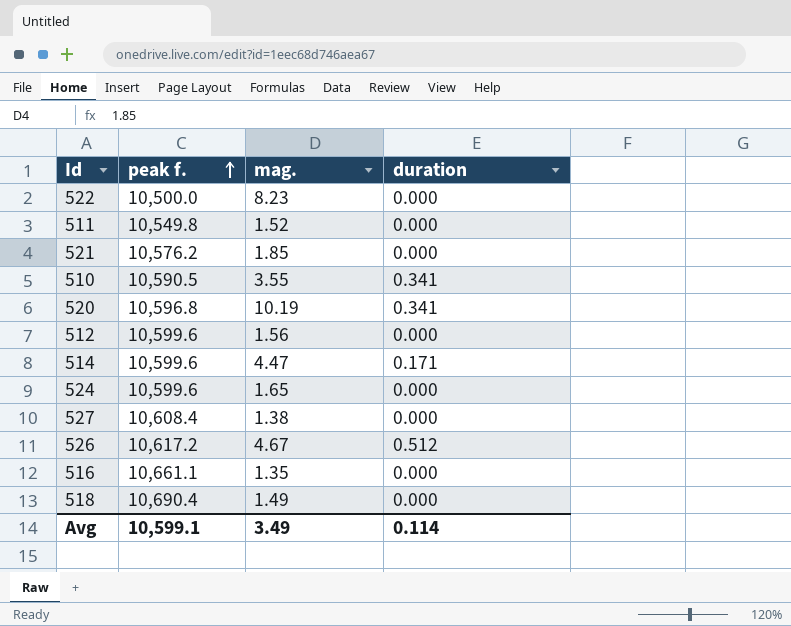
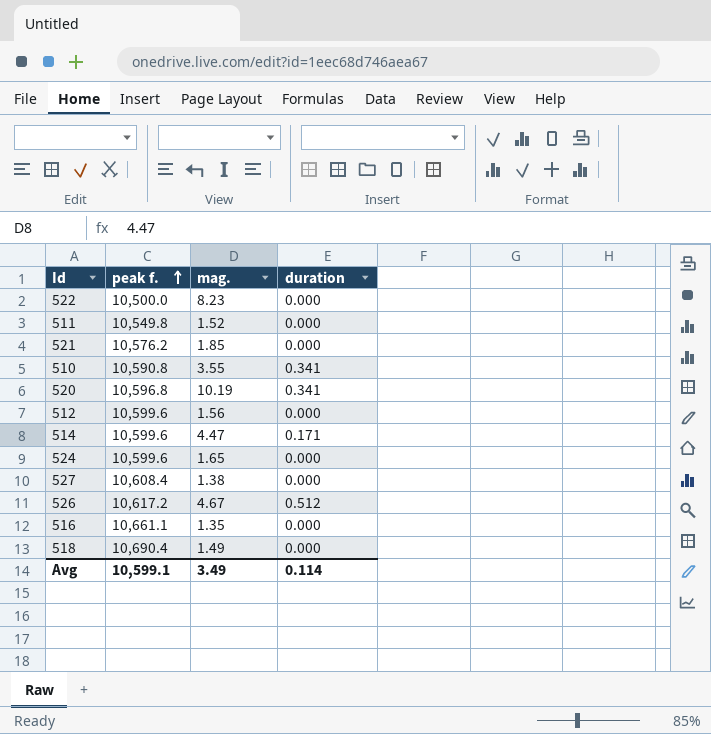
510 | peak f.: 10,590.5 -> 10,590.8

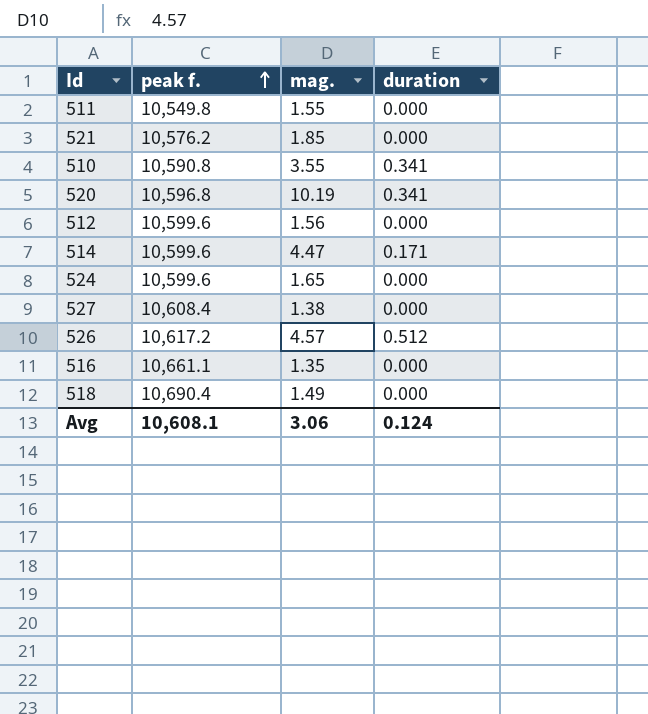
row 522: 10,500.0 | 8.23 | 0.000 -> none
511 | mag.: 1.52 -> 1.55
526 | mag.: 4.67 -> 4.57
Avg | peak f.: 10,599.1 -> 10,608.1
Avg | mag.: 3.49 -> 3.06
Avg | duration: 0.114 -> 0.124

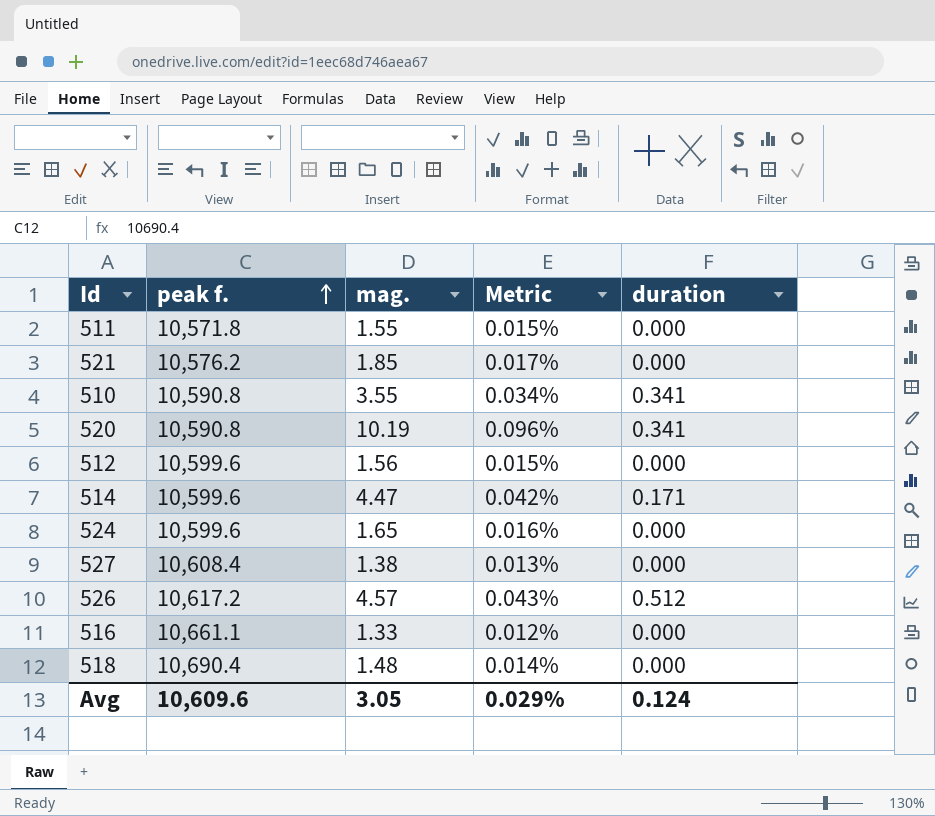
column Metric | formula: none -> [mag.] / [peak f.]
511 | peak f.: 10,549.8 -> 10,571.8
520 | peak f.: 10,596.8 -> 10,590.8
516 | mag.: 1.35 -> 1.33
518 | mag.: 1.49 -> 1.48
Avg | peak f.: 10,608.1 -> 10,609.6
Avg | mag.: 3.06 -> 3.05

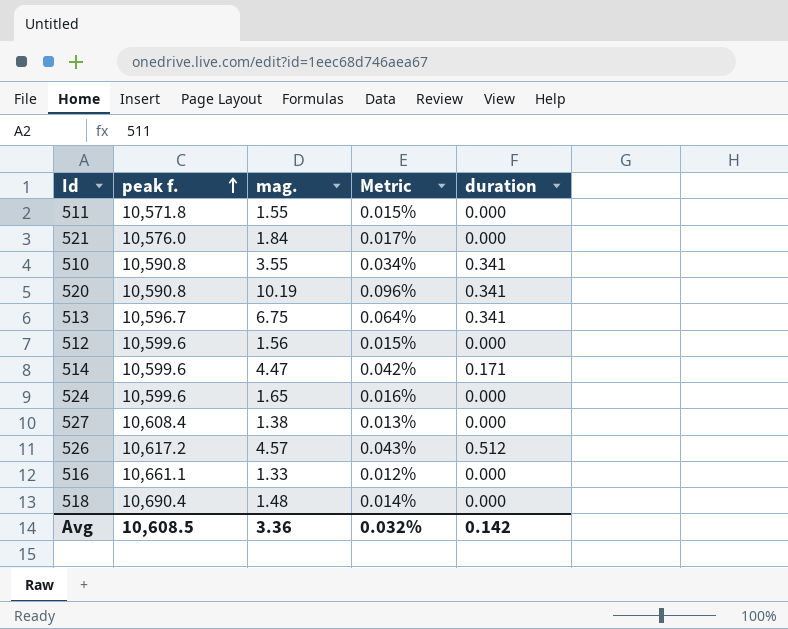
521 | peak f.: 10,576.2 -> 10,576.0
521 | mag.: 1.85 -> 1.84
row 513: none -> 10,596.7 | 6.75 | 0.064% | 0.341
Avg | peak f.: 10,609.6 -> 10,608.5
Avg | mag.: 3.05 -> 3.36
Avg | Metric: 0.029% -> 0.032%
Avg | duration: 0.124 -> 0.142

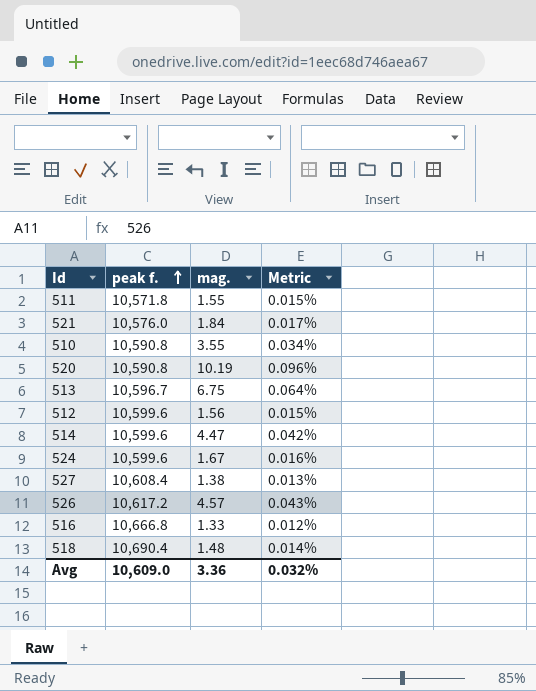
column duration | position: 5 -> none
524 | mag.: 1.65 -> 1.67
516 | peak f.: 10,661.1 -> 10,666.8
Avg | peak f.: 10,608.5 -> 10,609.0

